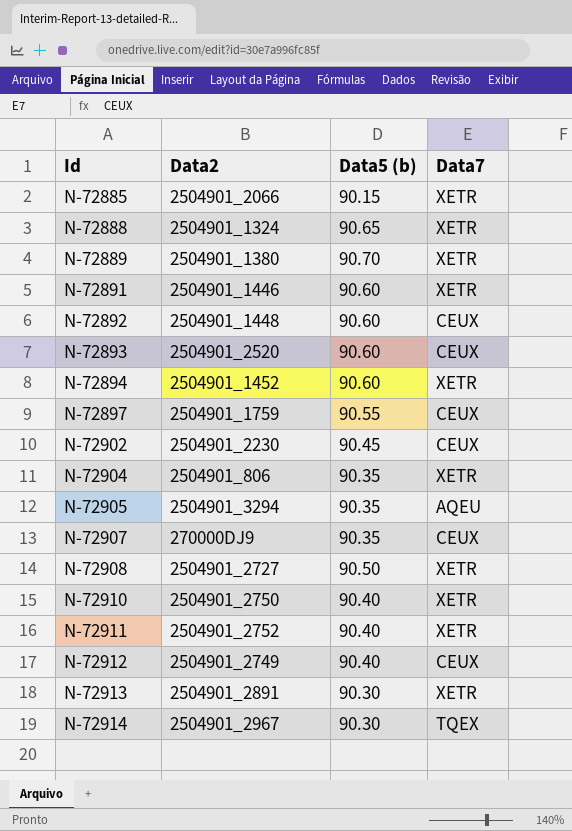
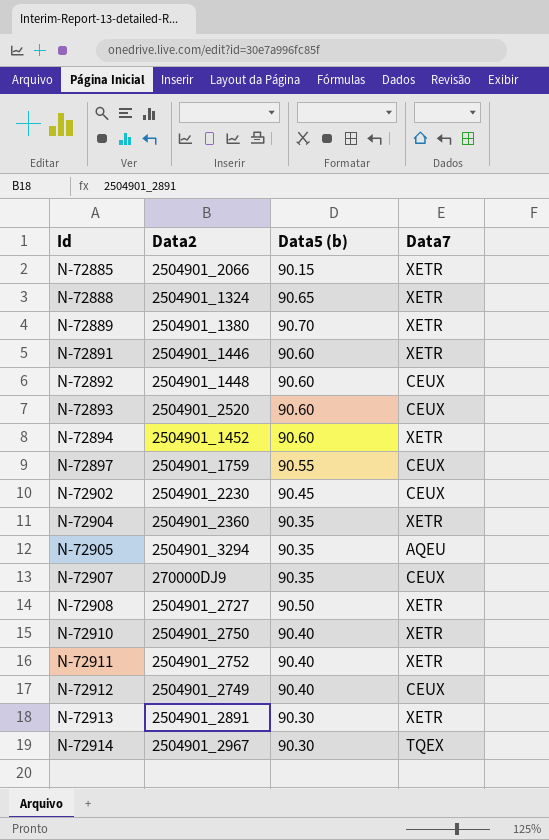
N-72904 | Data2: 2504901_806 -> 2504901_2360

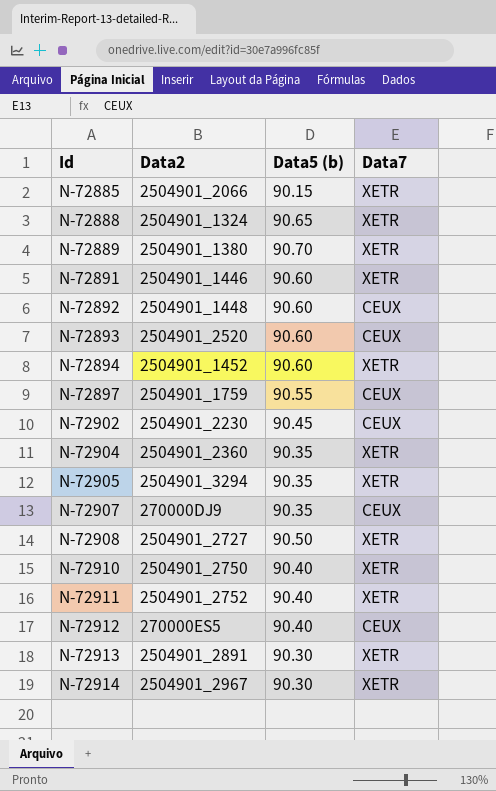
N-72905 | Data7: AQEU -> XETR
N-72912 | Data2: 2504901_2749 -> 270000ES5
N-72914 | Data7: TQEX -> XETR

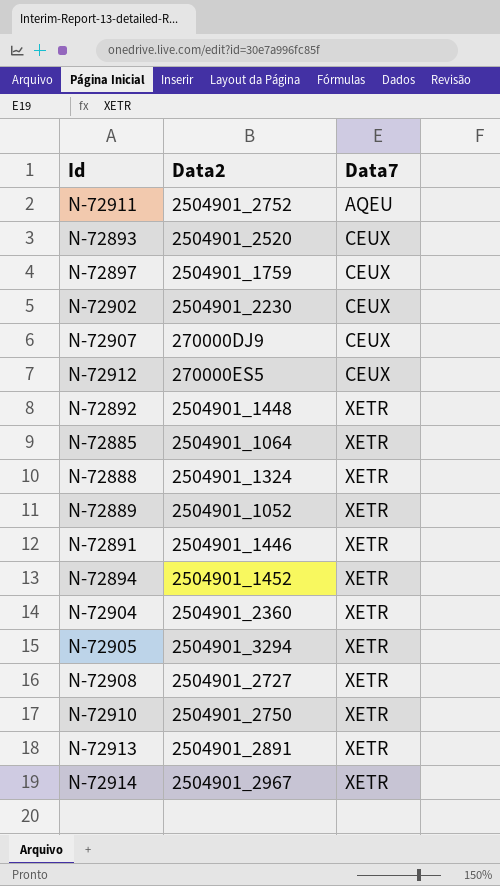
row order: Id ascending -> Data7 ascending
column Data5 (b) | position: 3 -> none
N-72911 | Data7: XETR -> AQEU
N-72892 | Data7: CEUX -> XETR
N-72885 | Data2: 2504901_2066 -> 2504901_1064
N-72889 | Data2: 2504901_1380 -> 2504901_1052

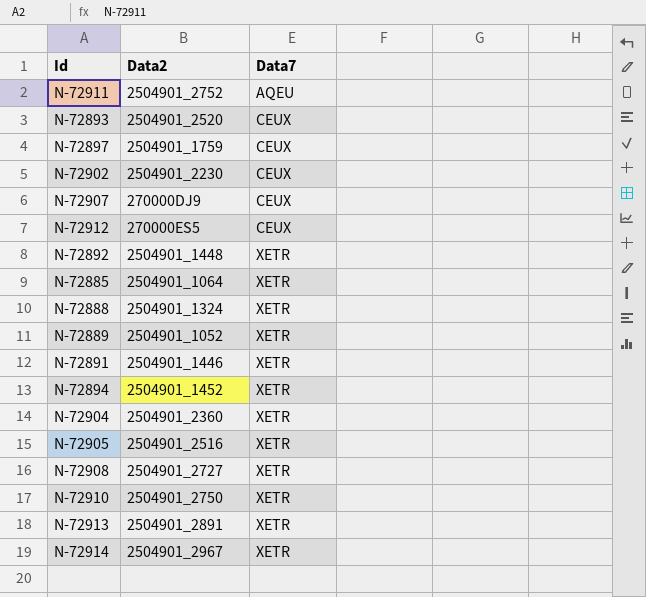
N-72905 | Data2: 2504901_3294 -> 2504901_2516

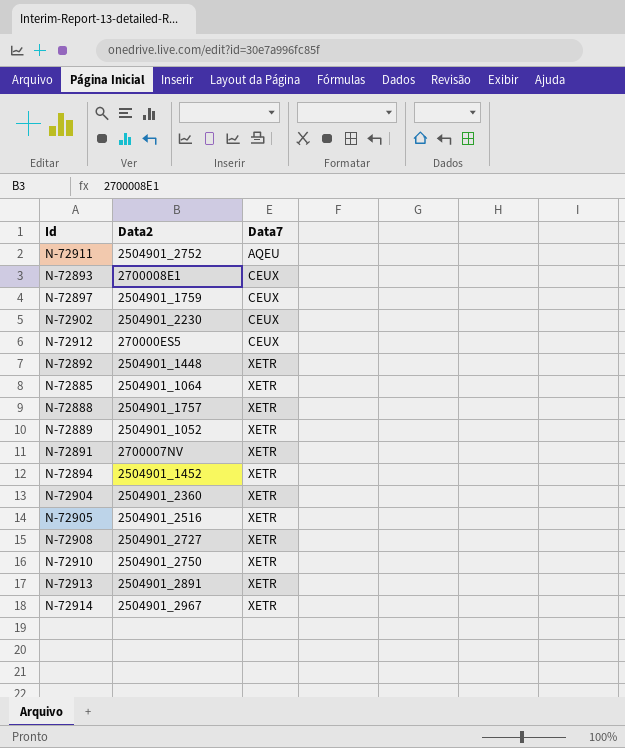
row N-72907: 270000DJ9 | CEUX -> none
N-72893 | Data2: 2504901_2520 -> 2700008E1
N-72888 | Data2: 2504901_1324 -> 2504901_1757
N-72891 | Data2: 2504901_1446 -> 2700007NV

